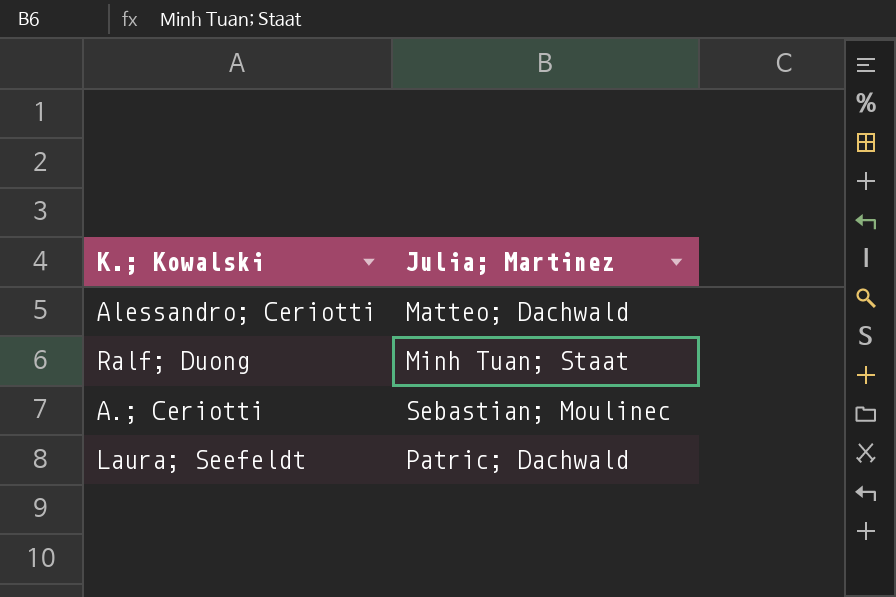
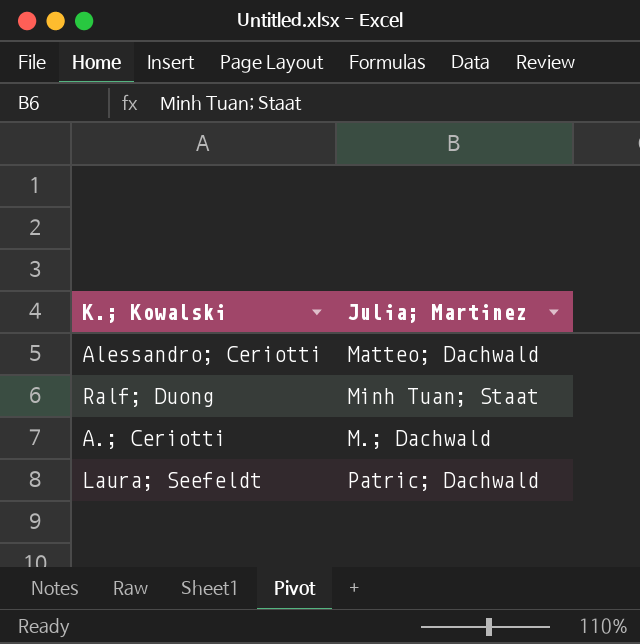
A.; Ceriotti | Julia; Martinez: Sebastian; Moulinec -> M.; Dachwald

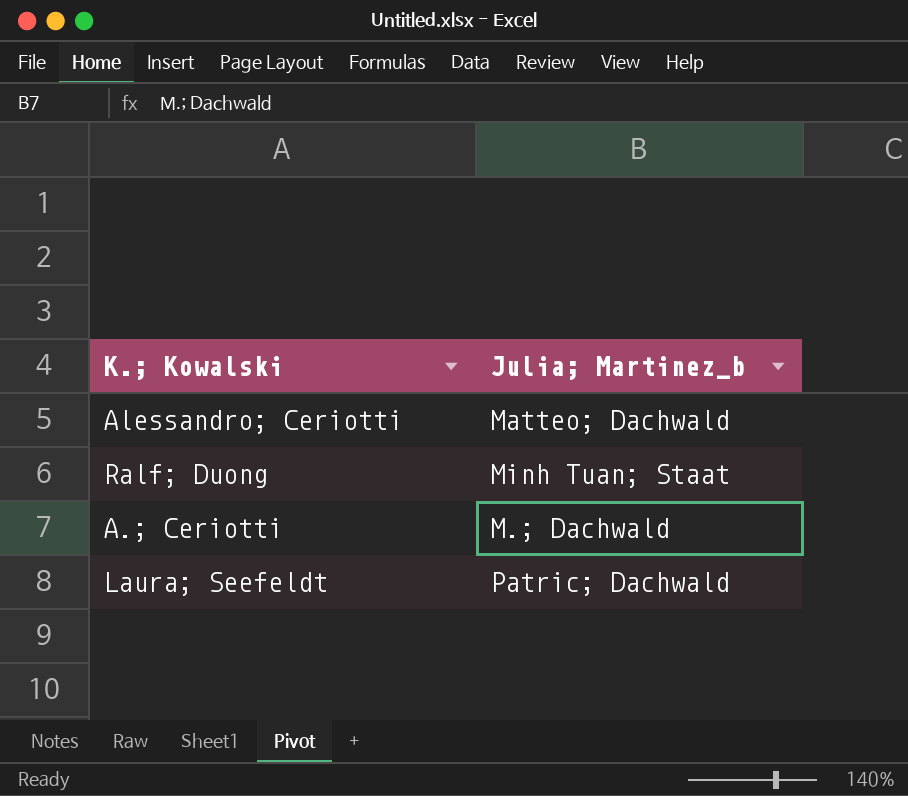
column name: Julia; Martinez -> Julia; Martinez_b

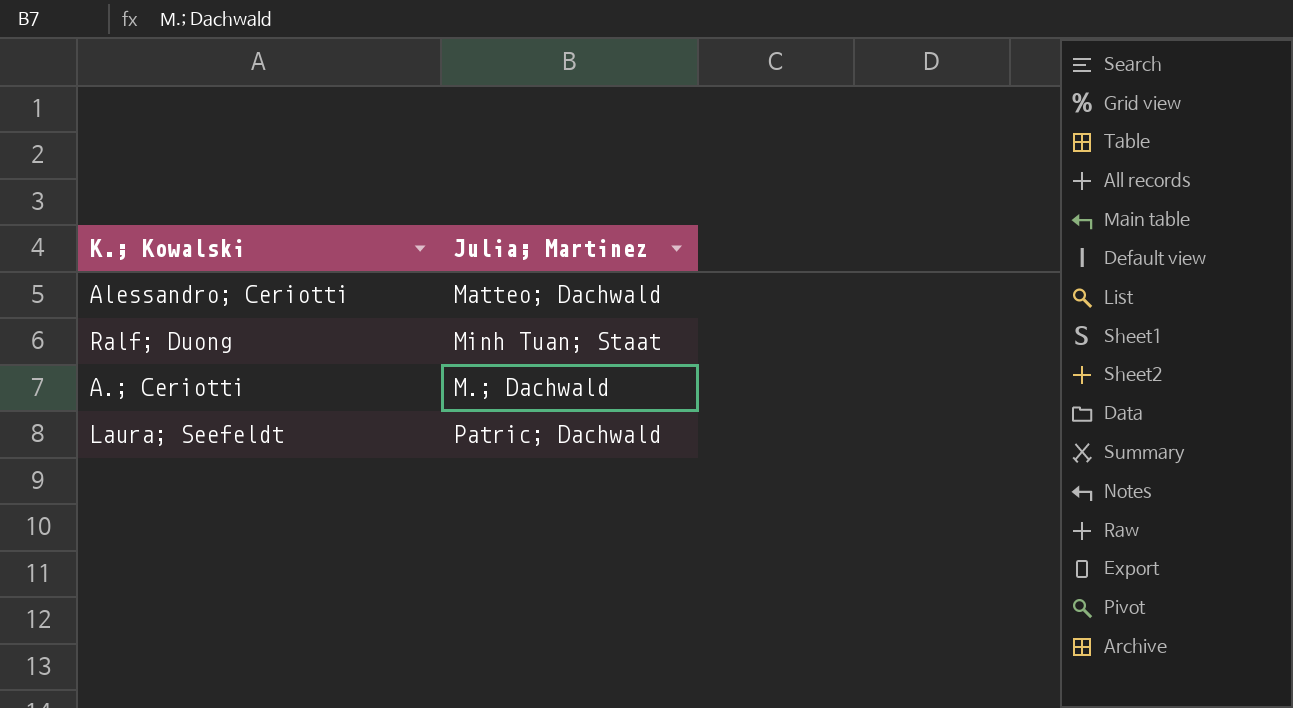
column name: Julia; Martinez_b -> Julia; Martinez

